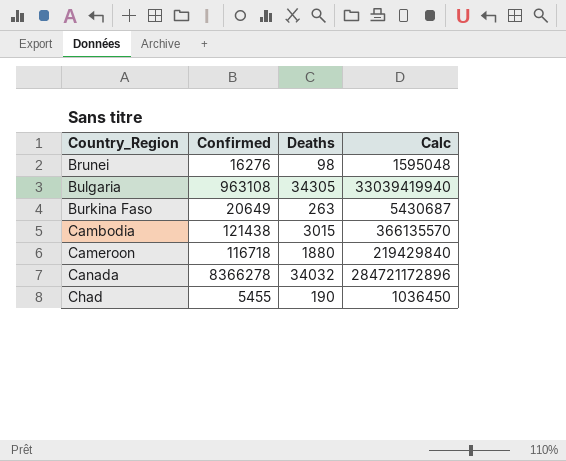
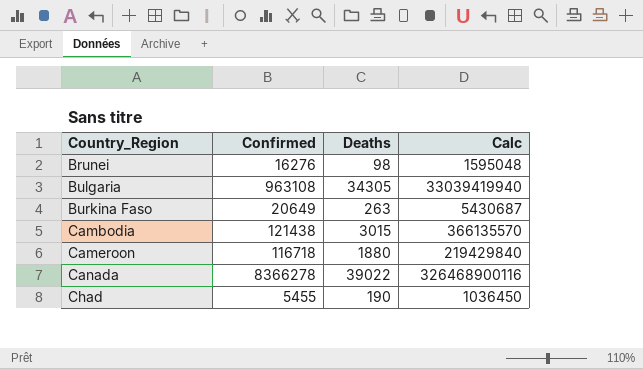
Canada | Deaths: 34032 -> 39022
Canada | Calc: 284721172896 -> 326468900116

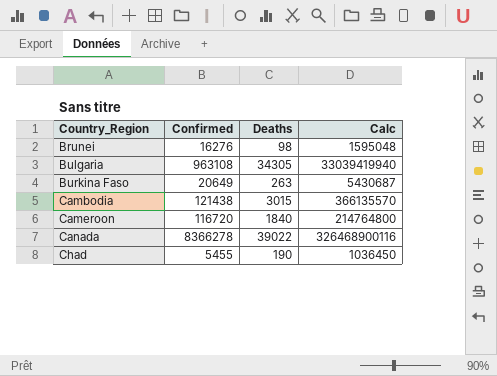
Cameroon | Confirmed: 116718 -> 116720
Cameroon | Deaths: 1880 -> 1840
Cameroon | Calc: 219429840 -> 214764800

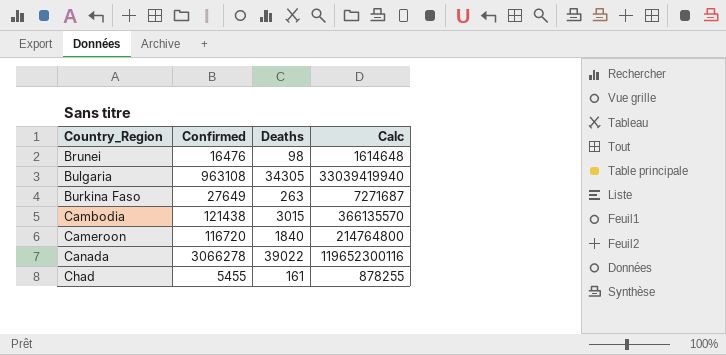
Brunei | Confirmed: 16276 -> 16476
Brunei | Calc: 1595048 -> 1614648
Burkina Faso | Confirmed: 20649 -> 27649
Burkina Faso | Calc: 5430687 -> 7271687
Canada | Confirmed: 8366278 -> 3066278
Canada | Calc: 326468900116 -> 119652300116
Chad | Deaths: 190 -> 161
Chad | Calc: 1036450 -> 878255

